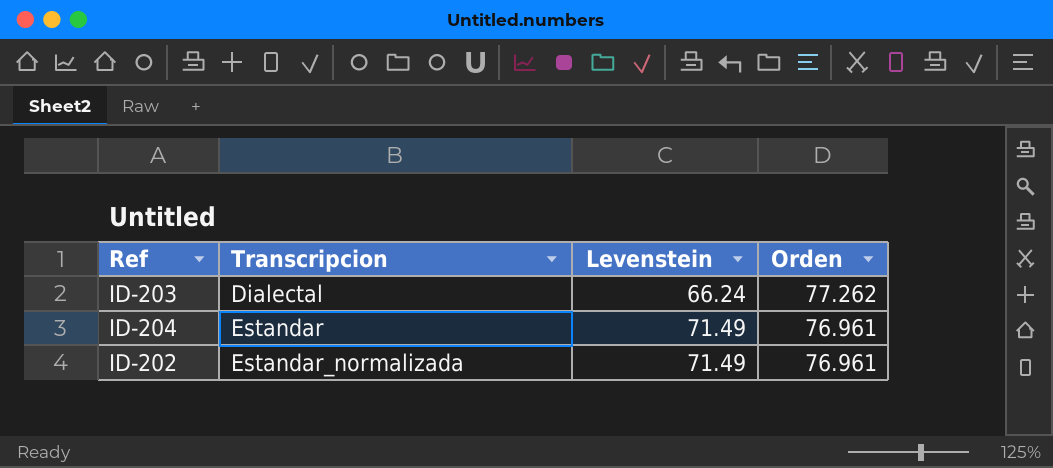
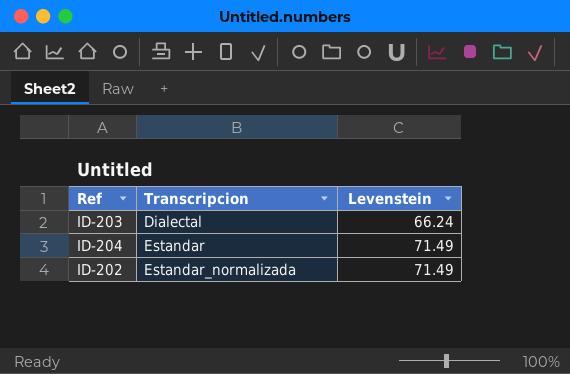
column Orden | position: 4 -> none

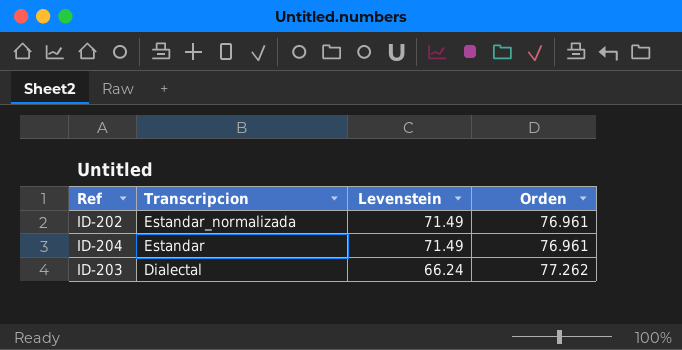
row order: Transcripcion ascending -> Transcripcion descending
column Orden | position: none -> 4

